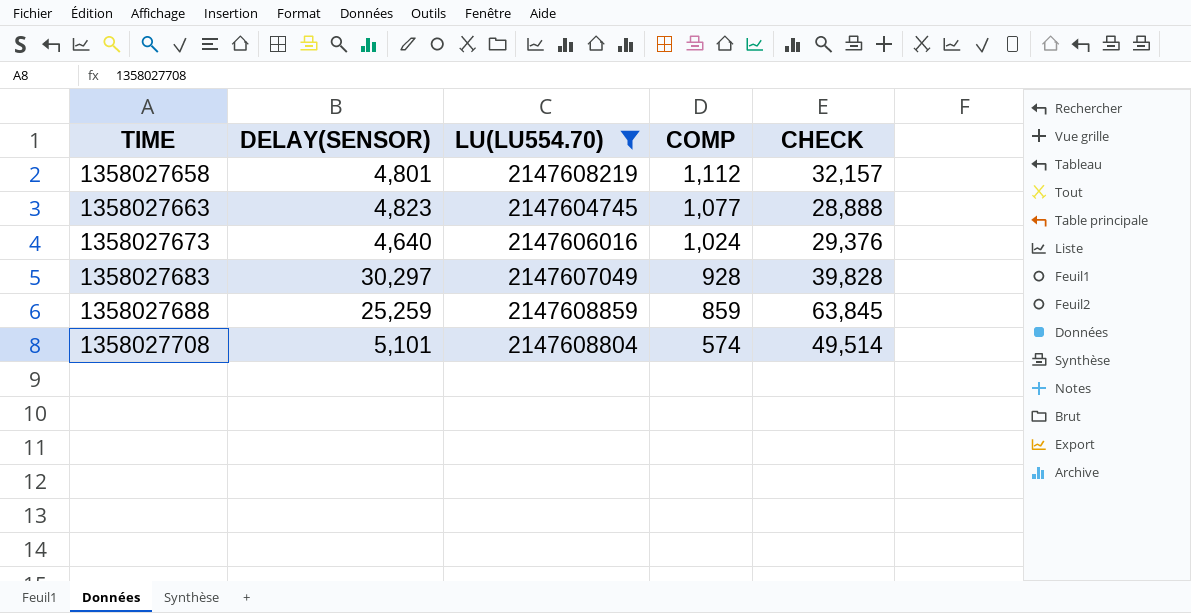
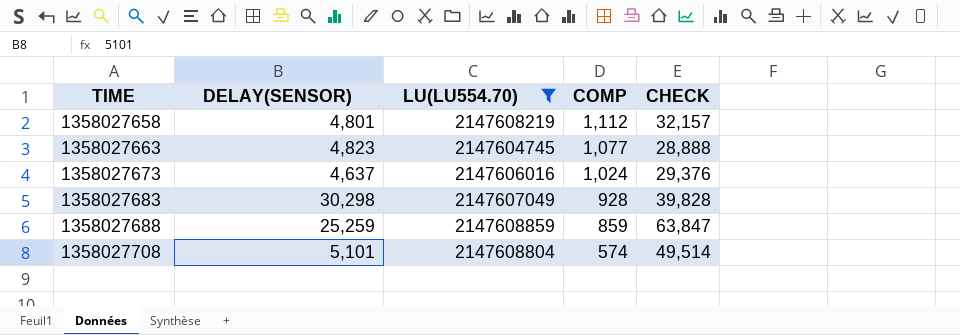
1358027673 | DELAY(SENSOR): 4,640 -> 4,637
1358027683 | DELAY(SENSOR): 30,297 -> 30,298
1358027688 | CHECK: 63,845 -> 63,847

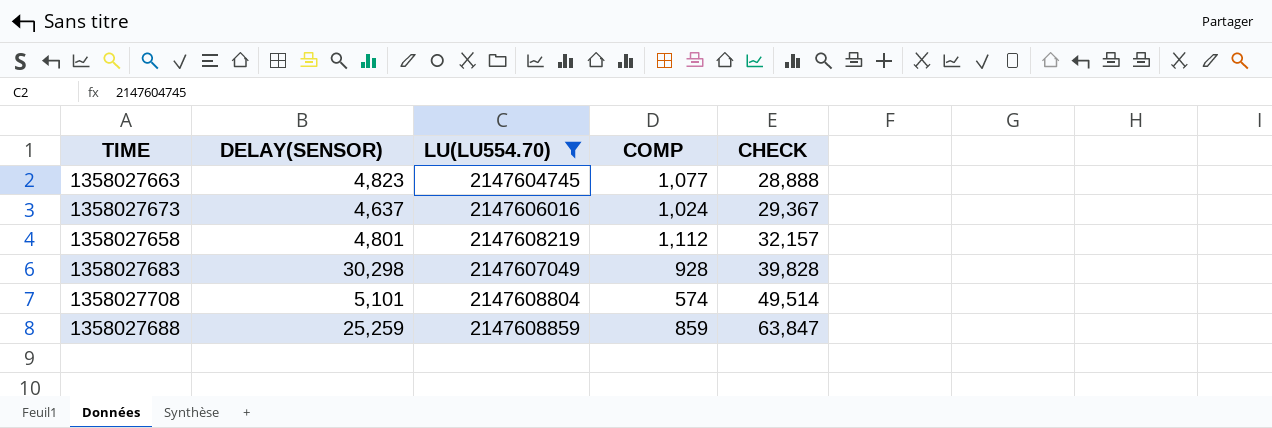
row order: TIME ascending -> CHECK ascending
1358027673 | CHECK: 29,376 -> 29,367

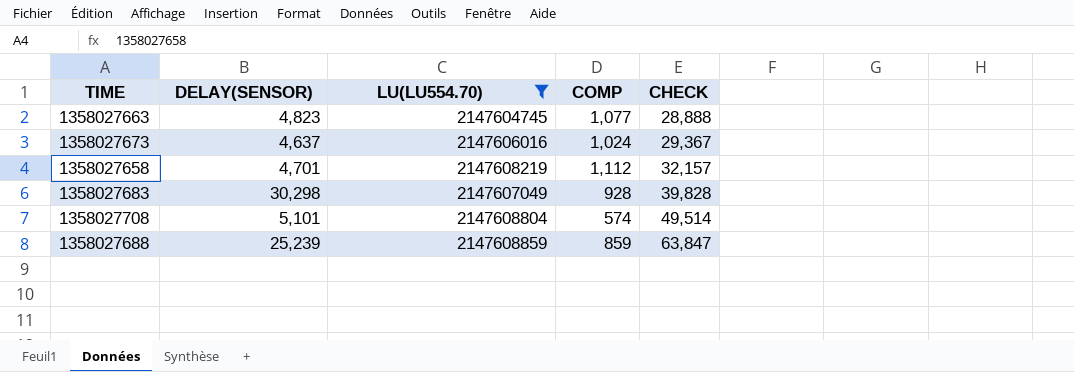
1358027658 | DELAY(SENSOR): 4,801 -> 4,701
1358027688 | DELAY(SENSOR): 25,259 -> 25,239

